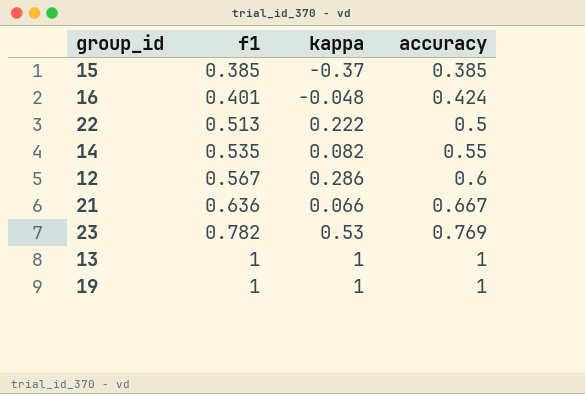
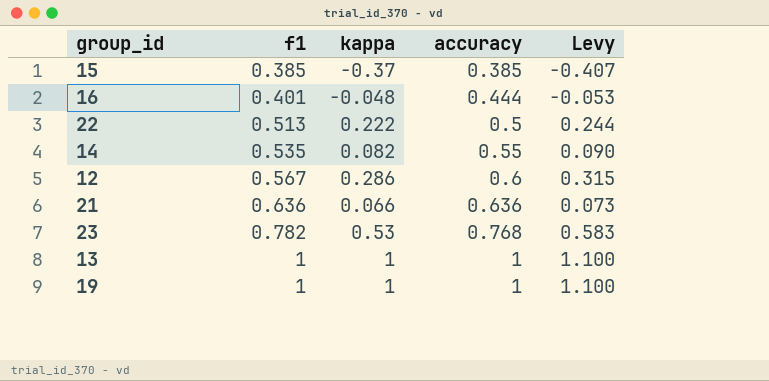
column Levy | formula: none -> [kappa] * 1.1
16 | accuracy: 0.424 -> 0.444
21 | accuracy: 0.667 -> 0.636
23 | accuracy: 0.769 -> 0.768

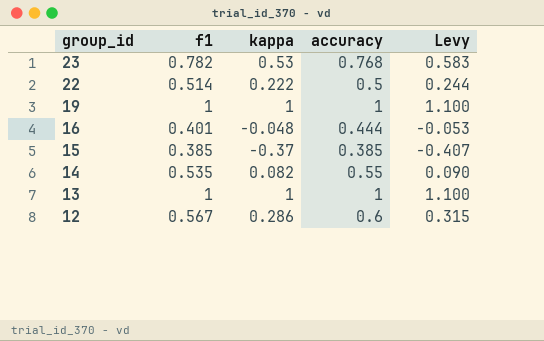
row order: f1 ascending -> group_id descending
row 21: 0.636 | 0.066 | 0.636 | 0.073 -> none
22 | f1: 0.513 -> 0.514

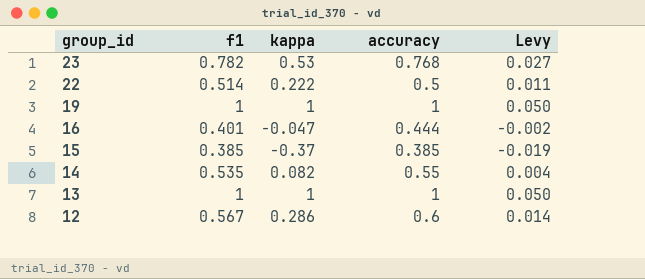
column Levy | formula: [kappa] * 1.1 -> [kappa] * 0.05
16 | kappa: -0.048 -> -0.047

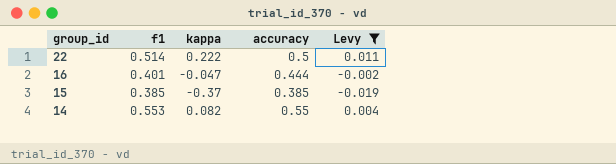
filter: none -> Levy <= 0.011
14 | f1: 0.535 -> 0.553

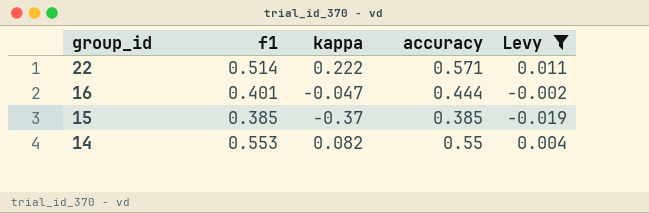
22 | accuracy: 0.5 -> 0.571

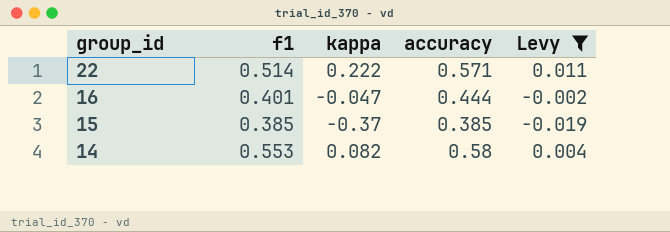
14 | accuracy: 0.55 -> 0.58

